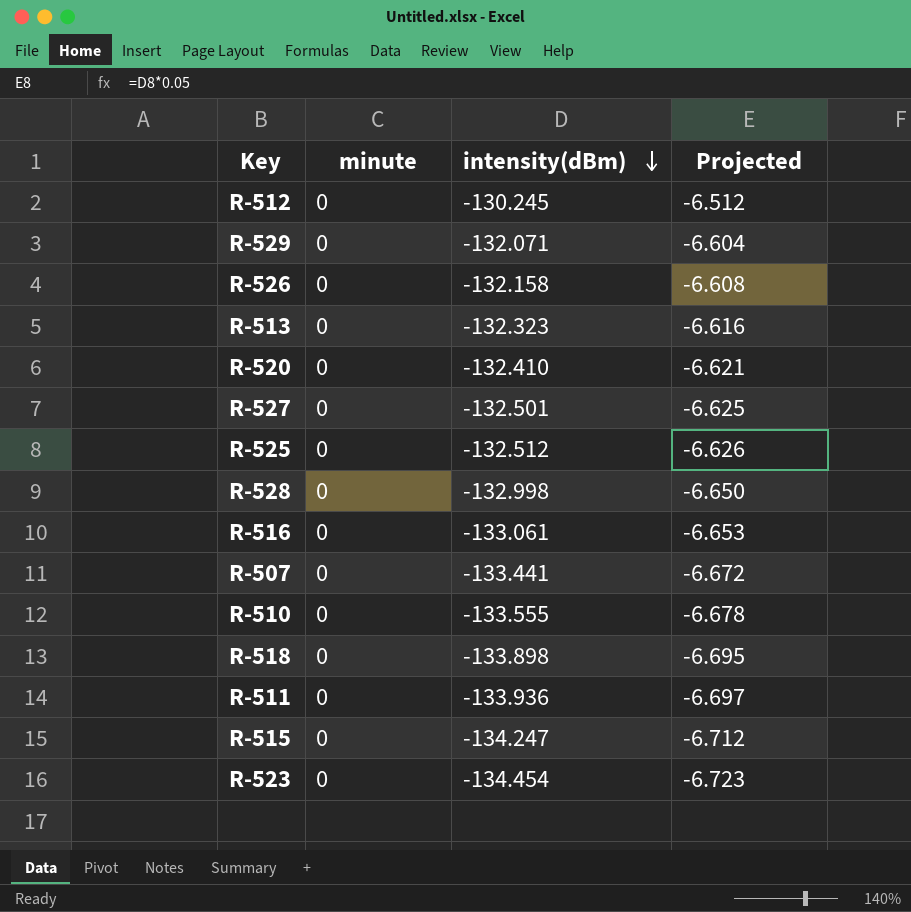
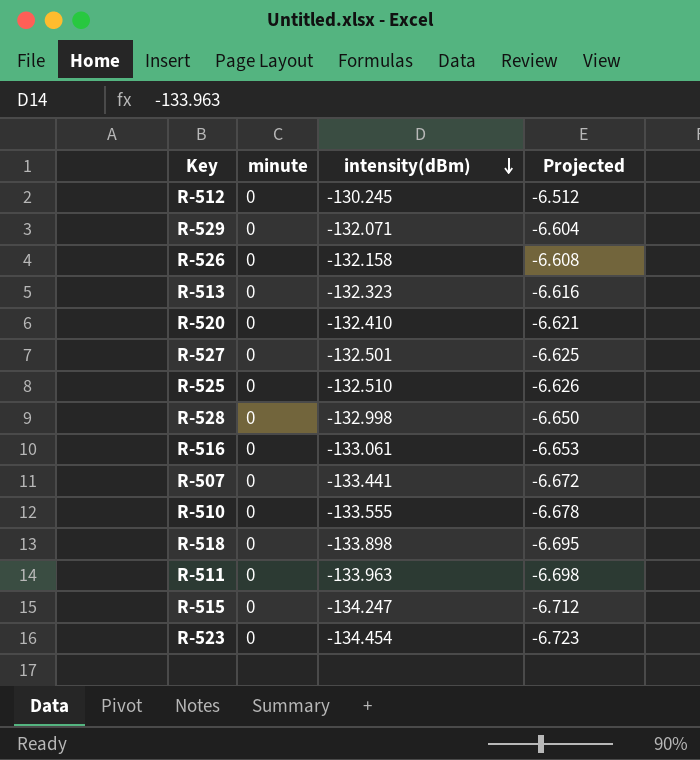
R-525 | intensity(dBm): -132.512 -> -132.510
R-511 | intensity(dBm): -133.936 -> -133.963
R-511 | Projected: -6.697 -> -6.698

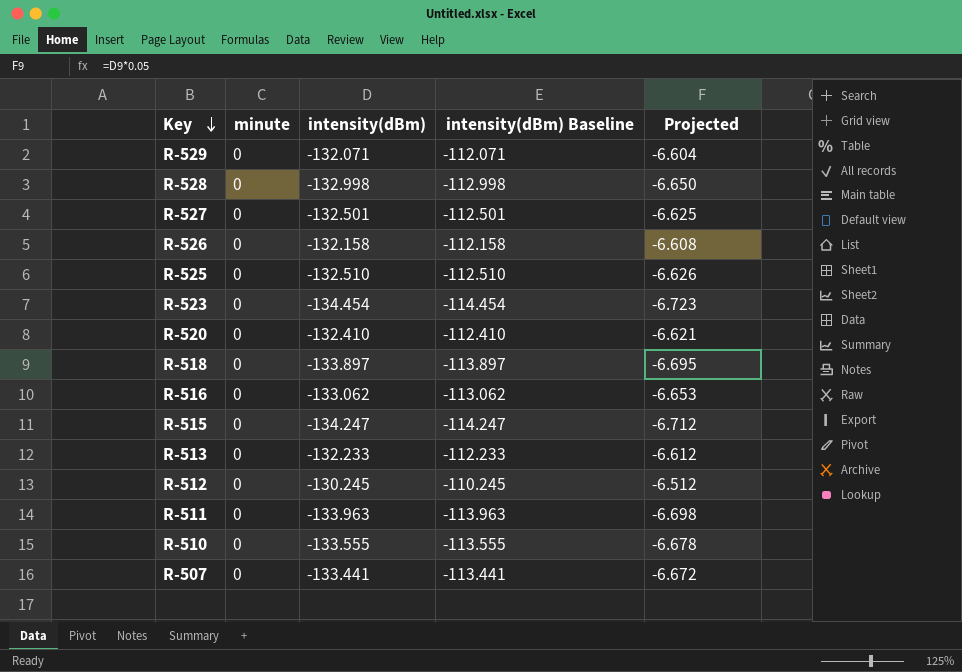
row order: intensity(dBm) descending -> Key descending
column intensity(dBm) Baseline | formula: none -> [intensity(dBm)] + 20
R-518 | intensity(dBm): -133.898 -> -133.897
R-516 | intensity(dBm): -133.061 -> -133.062
R-513 | intensity(dBm): -132.323 -> -132.233
R-513 | Projected: -6.616 -> -6.612

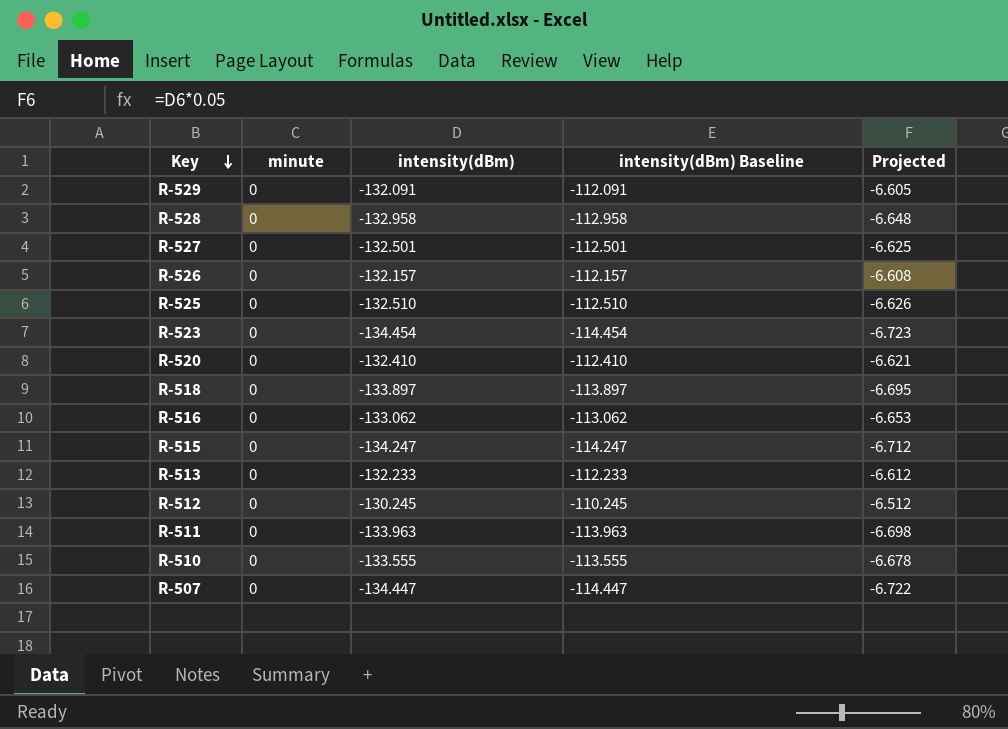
R-529 | intensity(dBm): -132.071 -> -132.091
R-529 | intensity(dBm) Baseline: -112.071 -> -112.091
R-529 | Projected: -6.604 -> -6.605
R-528 | intensity(dBm): -132.998 -> -132.958
R-528 | intensity(dBm) Baseline: -112.998 -> -112.958
R-528 | Projected: -6.650 -> -6.648
R-526 | intensity(dBm): -132.158 -> -132.157
R-526 | intensity(dBm) Baseline: -112.158 -> -112.157
R-507 | intensity(dBm): -133.441 -> -134.447
R-507 | intensity(dBm) Baseline: -113.441 -> -114.447
R-507 | Projected: -6.672 -> -6.722

